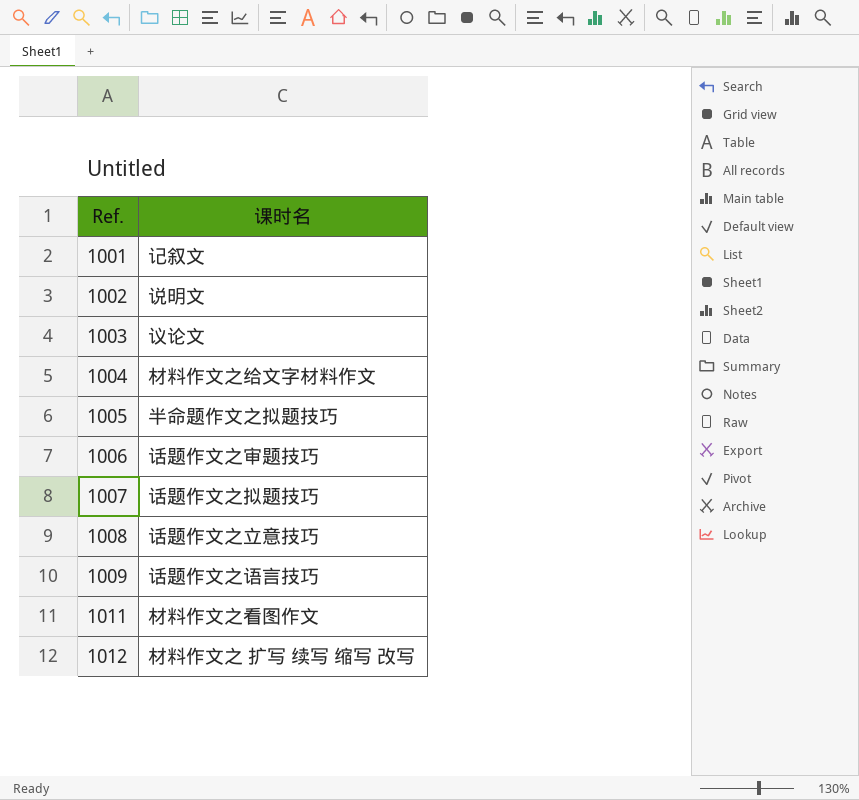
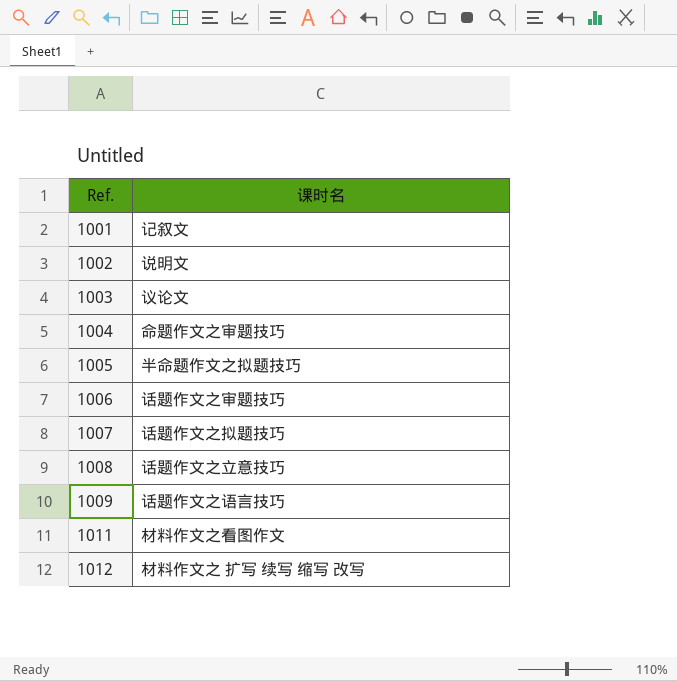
1004 | 课时名: 材料作文之给文字材料作文 -> 命题作文之审题技巧

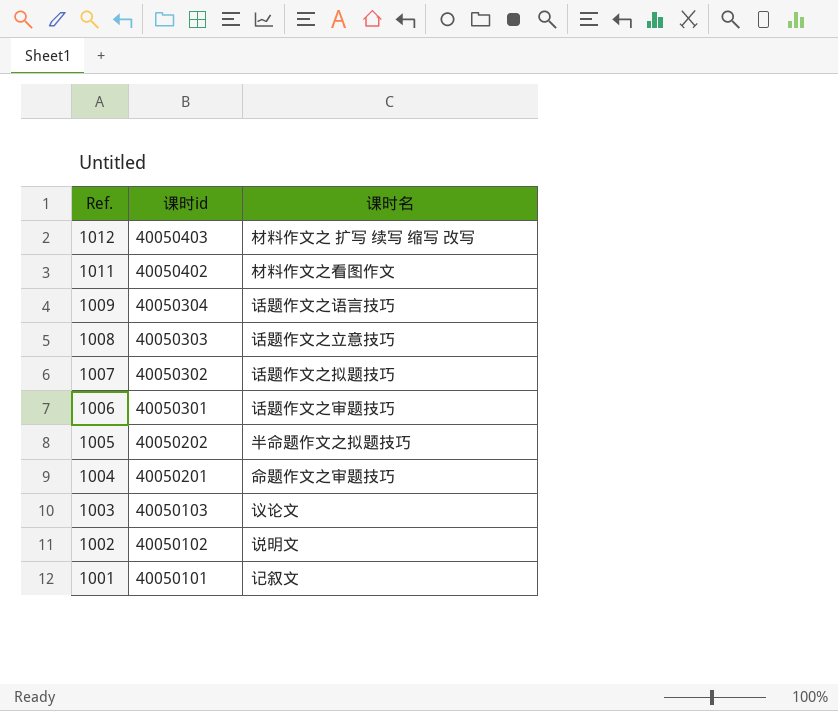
row order: Ref. ascending -> Ref. descending
column 课时id | position: none -> 2

